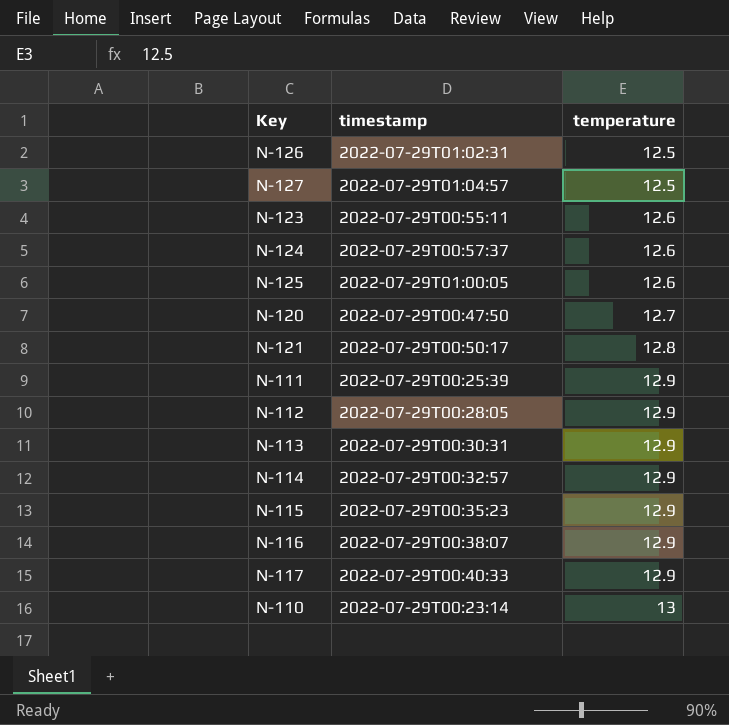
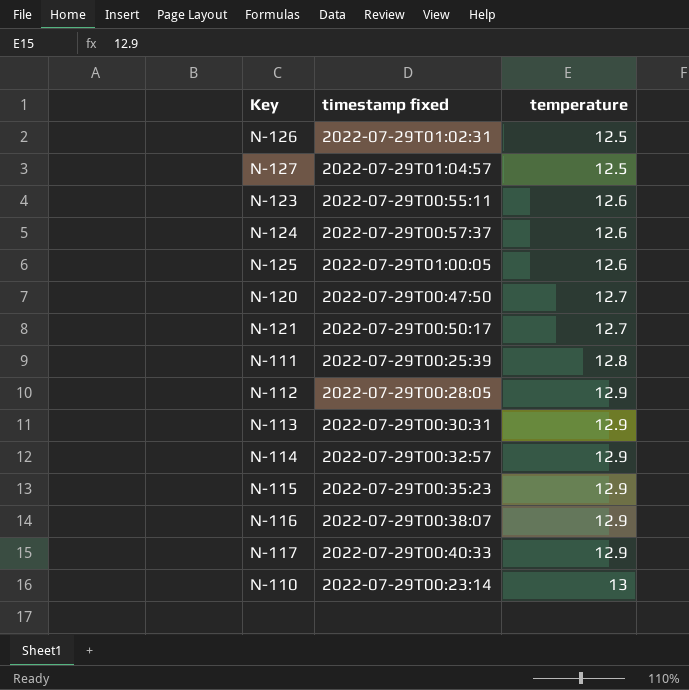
column name: timestamp -> timestamp fixed
N-121 | temperature: 12.8 -> 12.7
N-111 | temperature: 12.9 -> 12.8

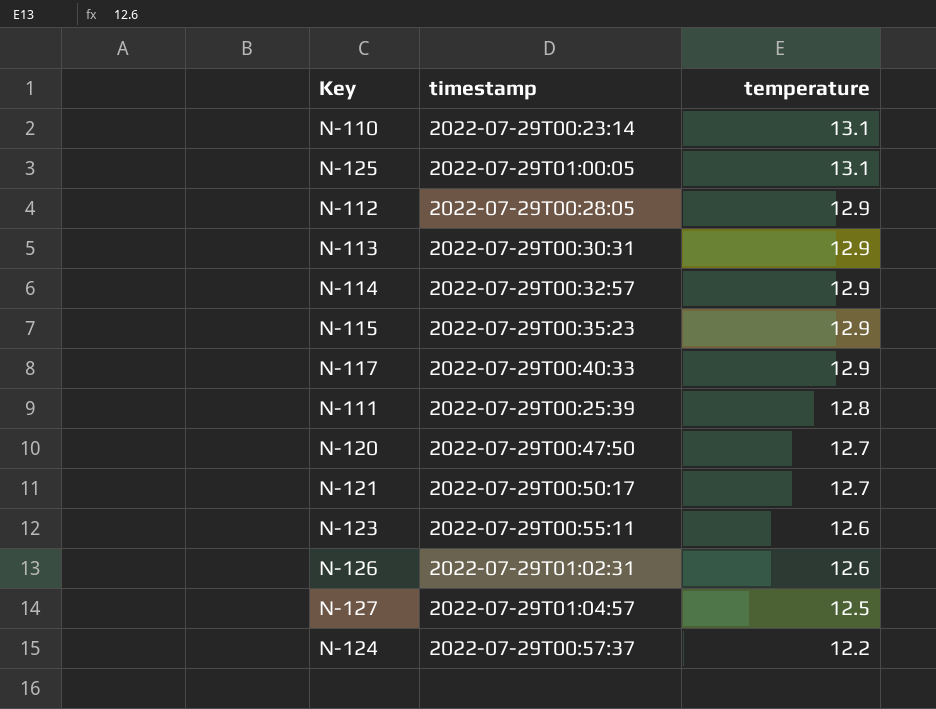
row order: temperature ascending -> temperature descending
column name: timestamp fixed -> timestamp
row N-116: 2022-07-29T00:38:07 | 12.9 -> none
N-110 | temperature: 13 -> 13.1
N-125 | temperature: 12.6 -> 13.1
N-126 | temperature: 12.5 -> 12.6
N-124 | temperature: 12.6 -> 12.2

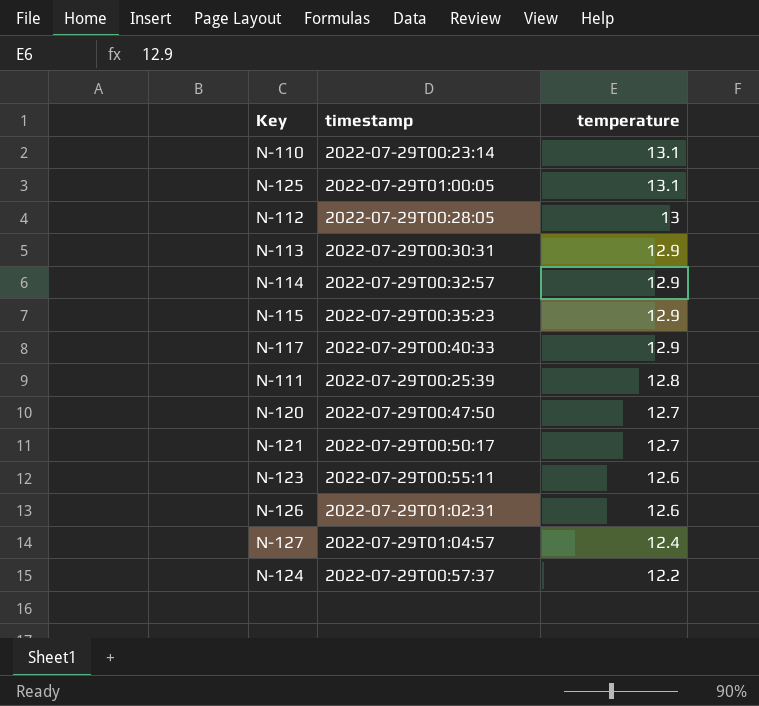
N-112 | temperature: 12.9 -> 13
N-127 | temperature: 12.5 -> 12.4

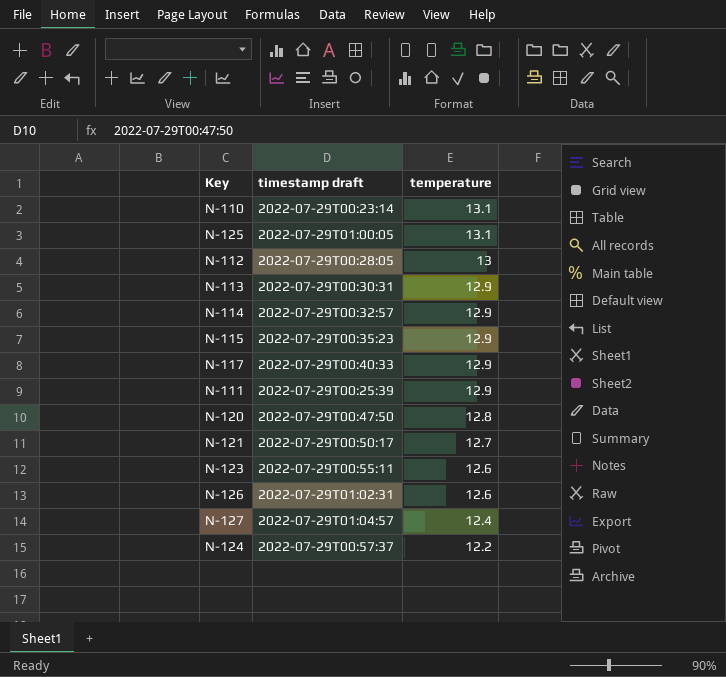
column name: timestamp -> timestamp draft
N-111 | temperature: 12.8 -> 12.9
N-120 | temperature: 12.7 -> 12.8

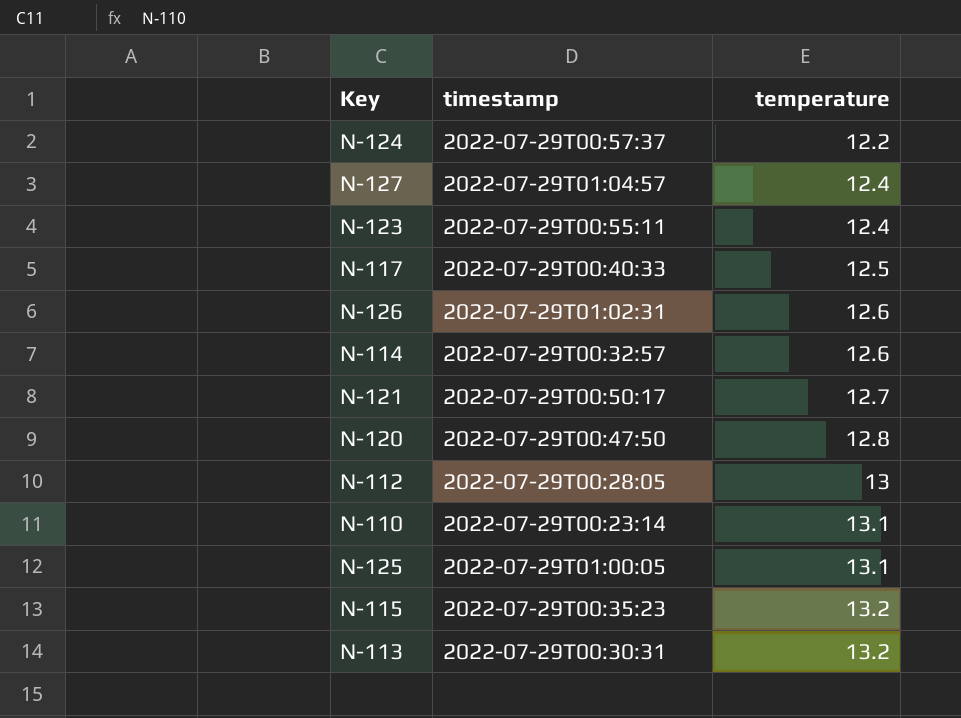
row order: temperature descending -> temperature ascending
column name: timestamp draft -> timestamp
row N-111: 2022-07-29T00:25:39 | 12.9 -> none
N-123 | temperature: 12.6 -> 12.4
N-117 | temperature: 12.9 -> 12.5
N-114 | temperature: 12.9 -> 12.6
N-115 | temperature: 12.9 -> 13.2
N-113 | temperature: 12.9 -> 13.2

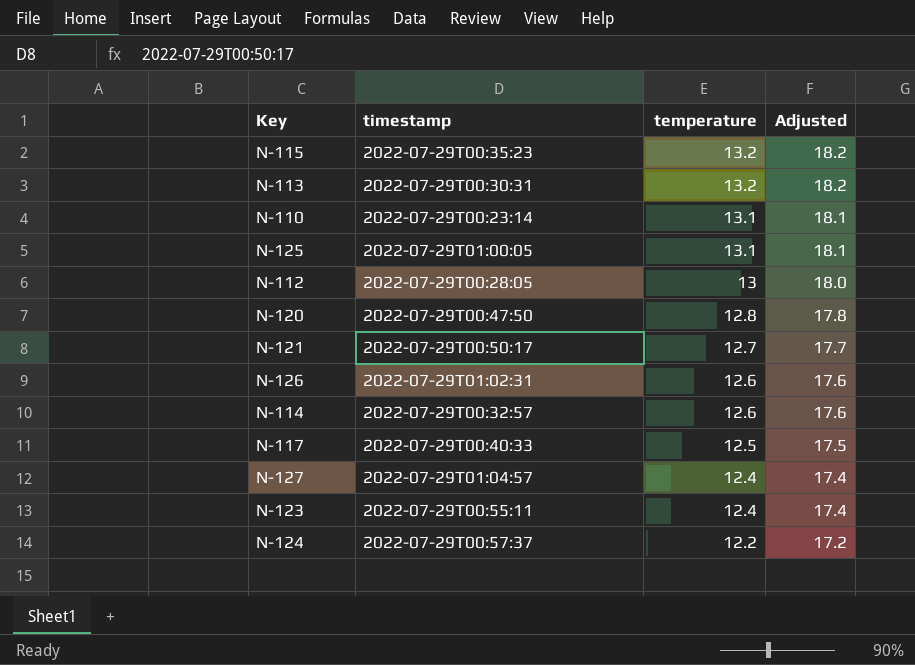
row order: temperature ascending -> temperature descending
column Adjusted | formula: none -> [temperature] + 5

